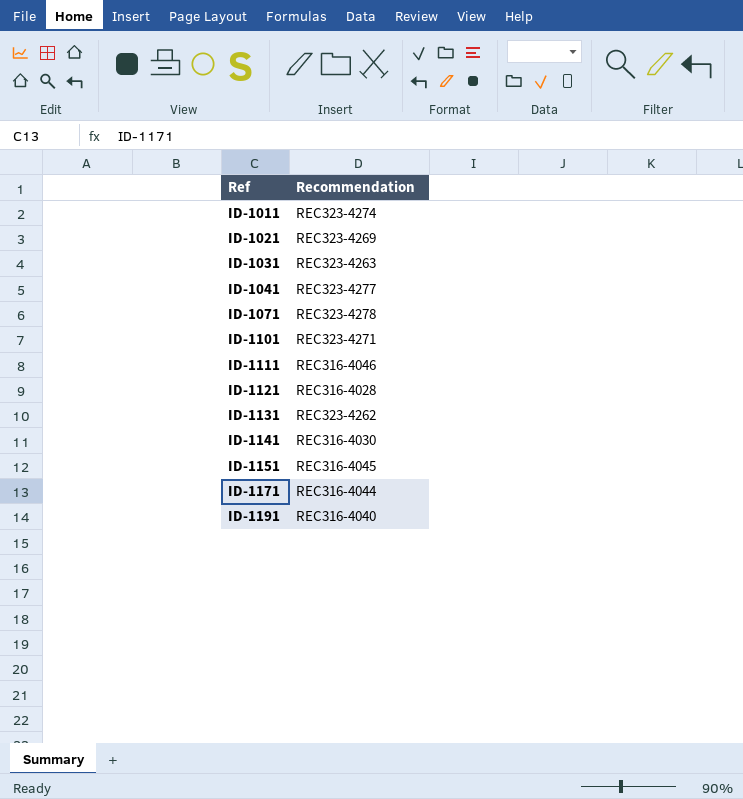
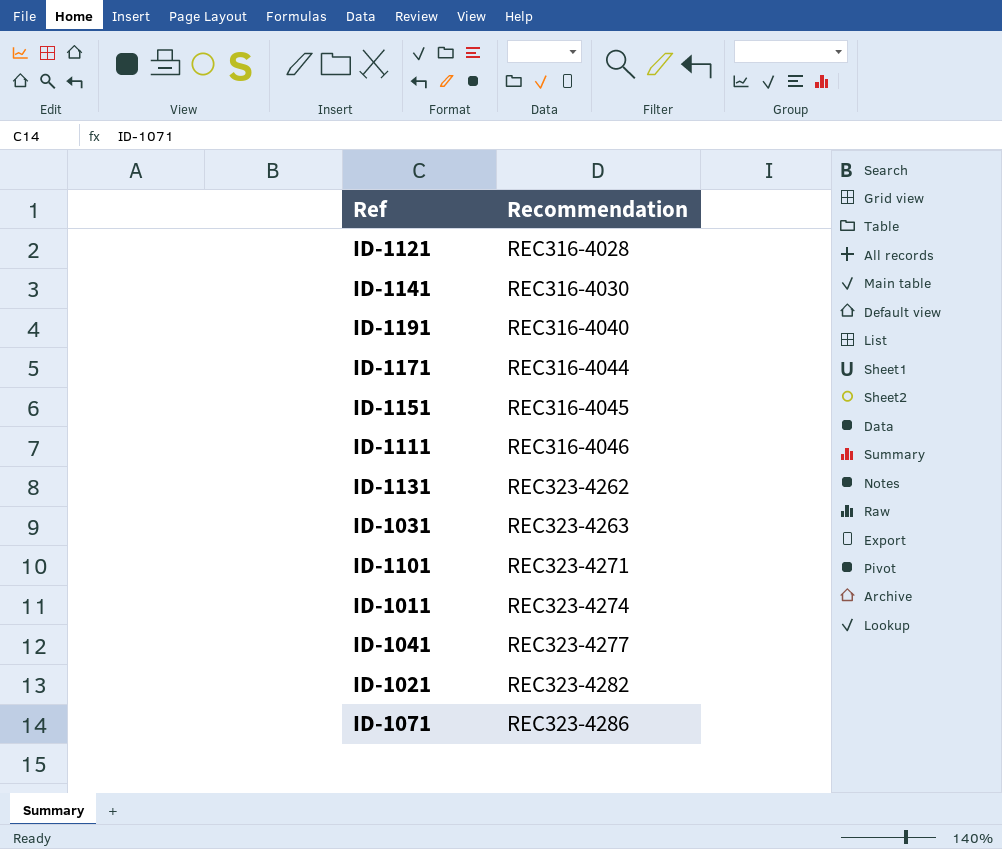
row order: Ref ascending -> Recommendation ascending
ID-1021 | Recommendation: REC323-4269 -> REC323-4282
ID-1071 | Recommendation: REC323-4278 -> REC323-4286

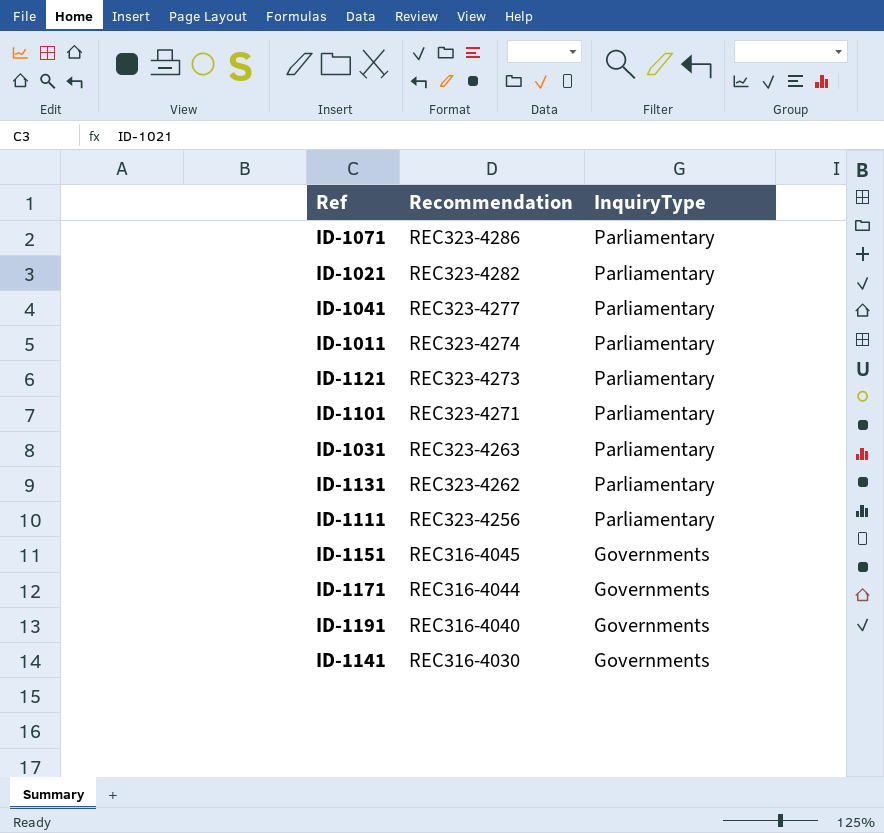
row order: Recommendation ascending -> Recommendation descending
column InquiryType | position: none -> 3
ID-1121 | Recommendation: REC316-4028 -> REC323-4273
ID-1111 | Recommendation: REC316-4046 -> REC323-4256

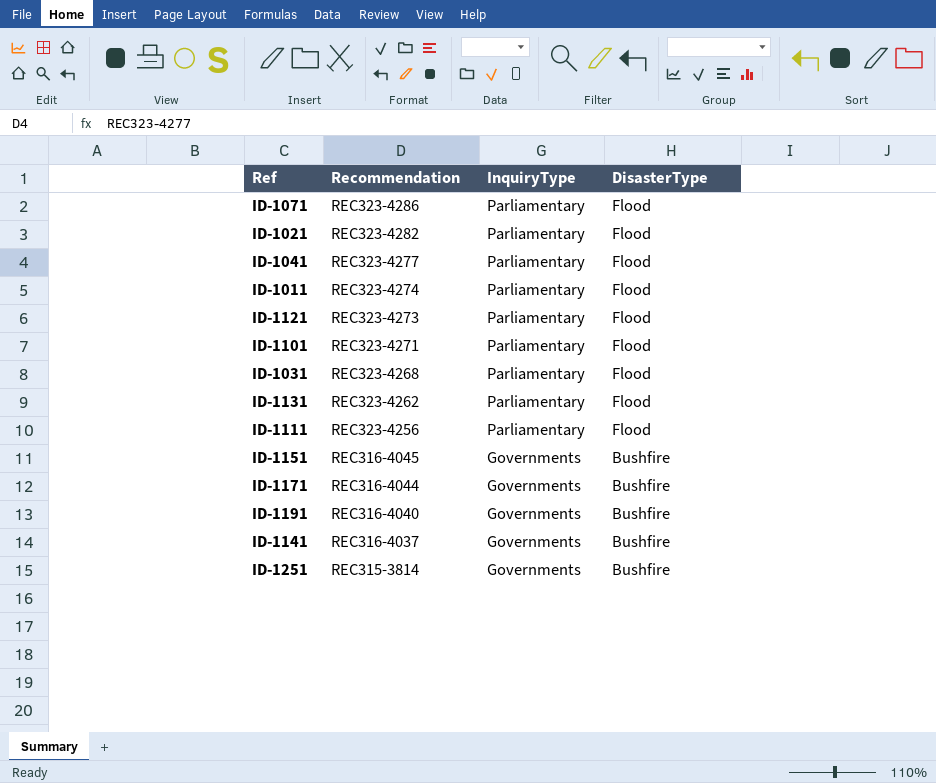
column DisasterType | position: none -> 4
ID-1031 | Recommendation: REC323-4263 -> REC323-4268
ID-1141 | Recommendation: REC316-4030 -> REC316-4037
row ID-1251: none -> REC315-3814 | Governments | Bushfire

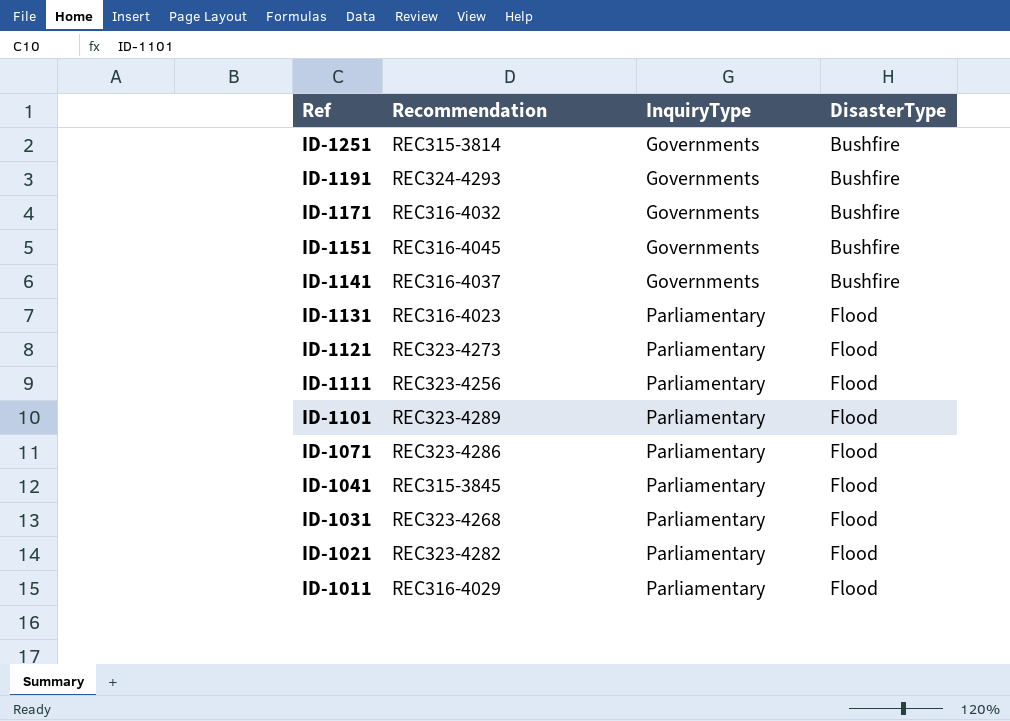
row order: Recommendation descending -> Ref descending
ID-1191 | Recommendation: REC316-4040 -> REC324-4293
ID-1171 | Recommendation: REC316-4044 -> REC316-4032
ID-1131 | Recommendation: REC323-4262 -> REC316-4023
ID-1101 | Recommendation: REC323-4271 -> REC323-4289
ID-1041 | Recommendation: REC323-4277 -> REC315-3845
ID-1011 | Recommendation: REC323-4274 -> REC316-4029

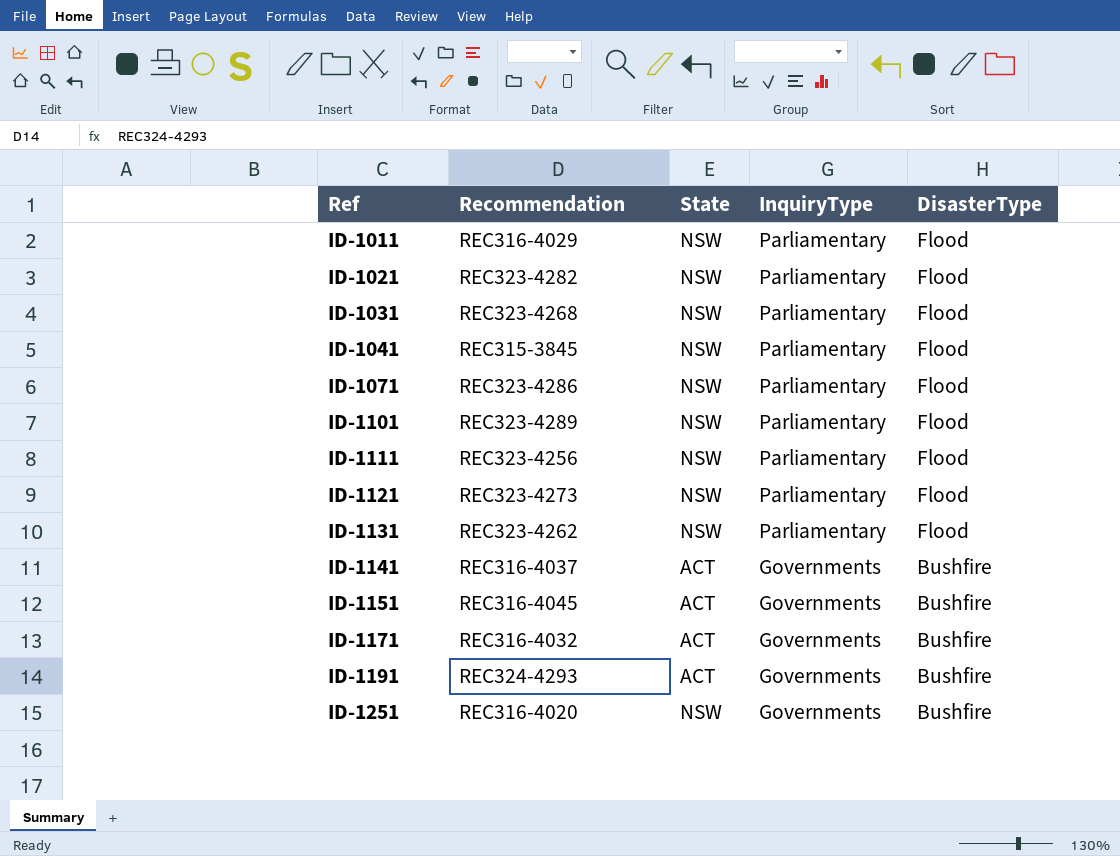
row order: Ref descending -> Ref ascending
column State | position: none -> 3
ID-1131 | Recommendation: REC316-4023 -> REC323-4262
ID-1251 | Recommendation: REC315-3814 -> REC316-4020

